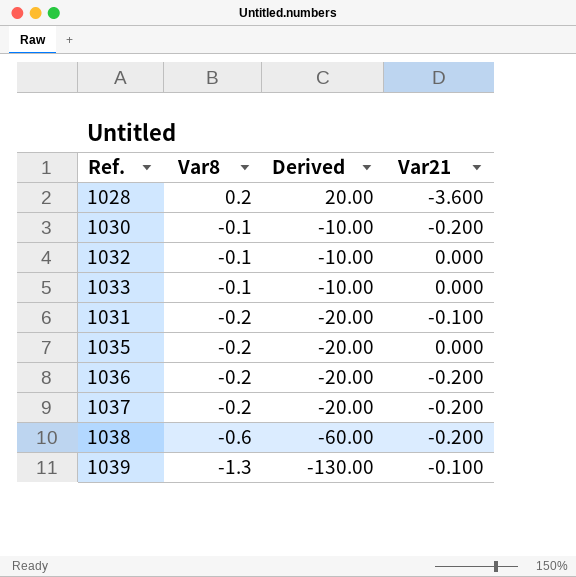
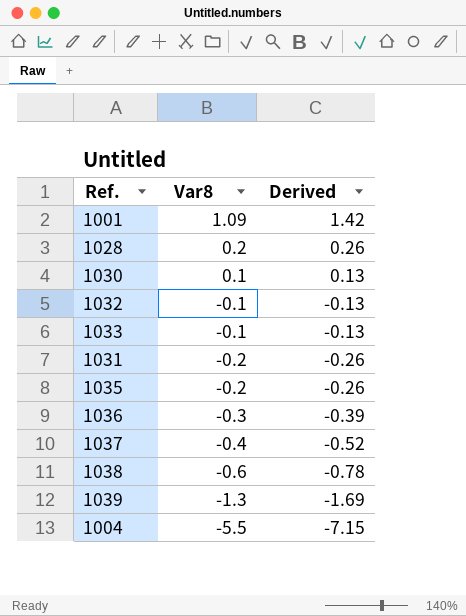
column Var21 | position: 4 -> none
column Derived | formula: [Var8] * 100 -> [Var8] * 1.3
row 1001: none -> 1.09 | 1.42
1030 | Var8: -0.1 -> 0.1
1036 | Var8: -0.2 -> -0.3
1037 | Var8: -0.2 -> -0.4
row 1004: none -> -5.5 | -7.15

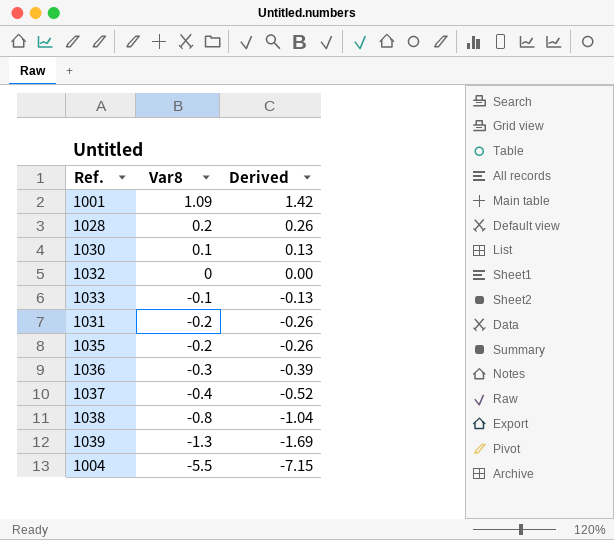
1032 | Var8: -0.1 -> 0
1032 | Derived: -0.13 -> 0.00
1038 | Var8: -0.6 -> -0.8
1038 | Derived: -0.78 -> -1.04

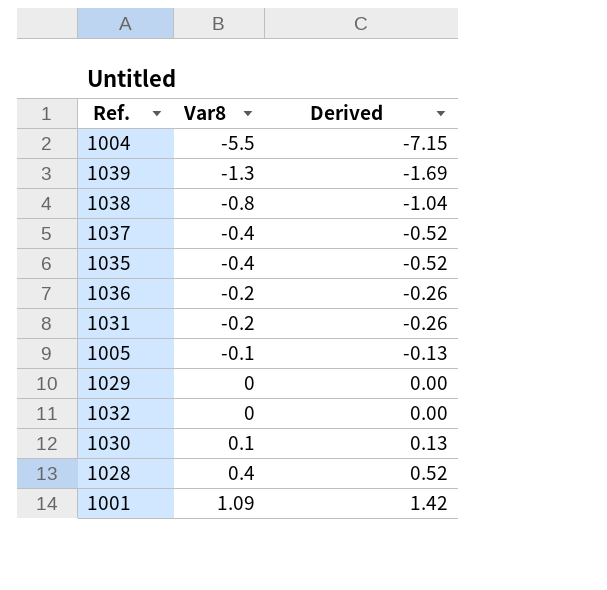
row order: Var8 descending -> Var8 ascending
row 1033: -0.1 | -0.13 -> none
1035 | Var8: -0.2 -> -0.4
1035 | Derived: -0.26 -> -0.52
1036 | Var8: -0.3 -> -0.2
1036 | Derived: -0.39 -> -0.26
row 1005: none -> -0.1 | -0.13
row 1029: none -> 0 | 0.00
1028 | Var8: 0.2 -> 0.4
1028 | Derived: 0.26 -> 0.52

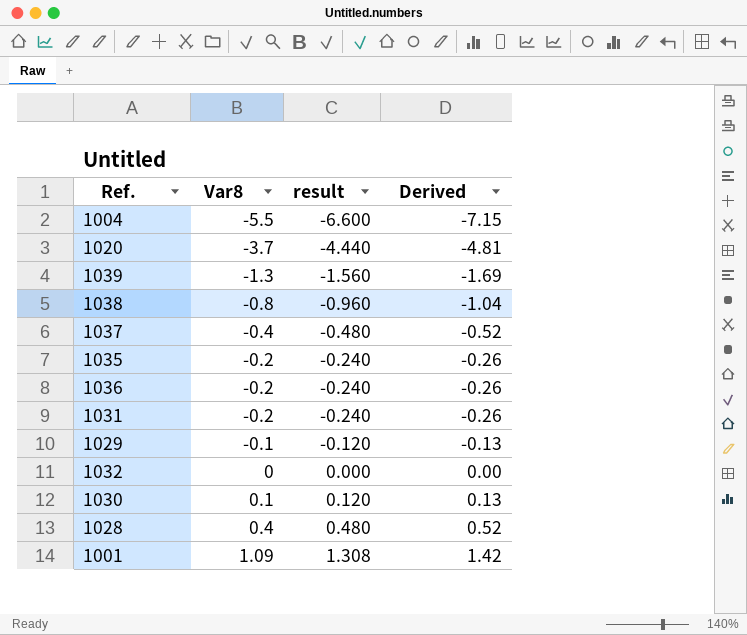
column result | formula: none -> [Var8] * 1.2
row 1005: -0.1 | -0.13 -> none
row 1020: none -> -3.7 | -4.440 | -4.81
1035 | Var8: -0.4 -> -0.2
1035 | Derived: -0.52 -> -0.26
1029 | Var8: 0 -> -0.1
1029 | Derived: 0.00 -> -0.13

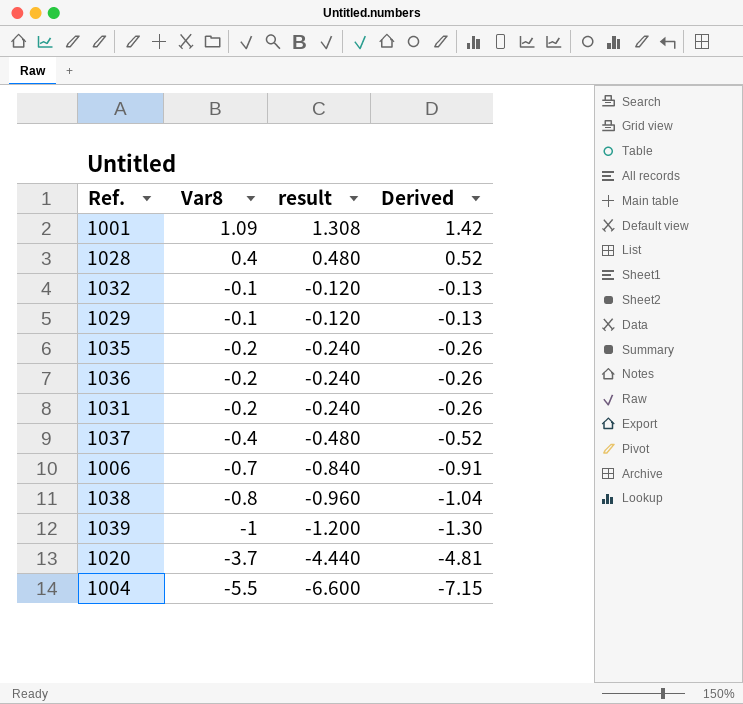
row order: Var8 ascending -> Var8 descending
row 1030: 0.1 | 0.120 | 0.13 -> none
1032 | Var8: 0 -> -0.1
1032 | result: 0.000 -> -0.120
1032 | Derived: 0.00 -> -0.13
row 1006: none -> -0.7 | -0.840 | -0.91
1039 | Var8: -1.3 -> -1
1039 | result: -1.560 -> -1.200
1039 | Derived: -1.69 -> -1.30

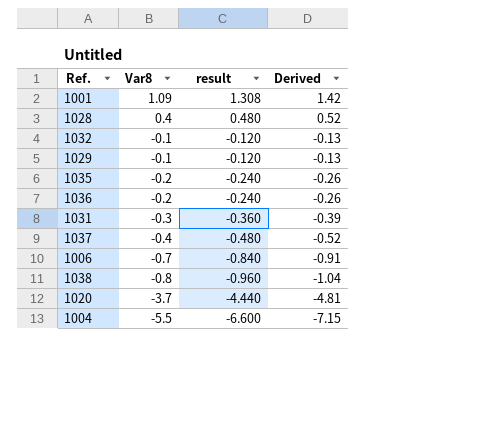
row 1039: -1 | -1.200 | -1.30 -> none
1031 | Var8: -0.2 -> -0.3
1031 | result: -0.240 -> -0.360
1031 | Derived: -0.26 -> -0.39

